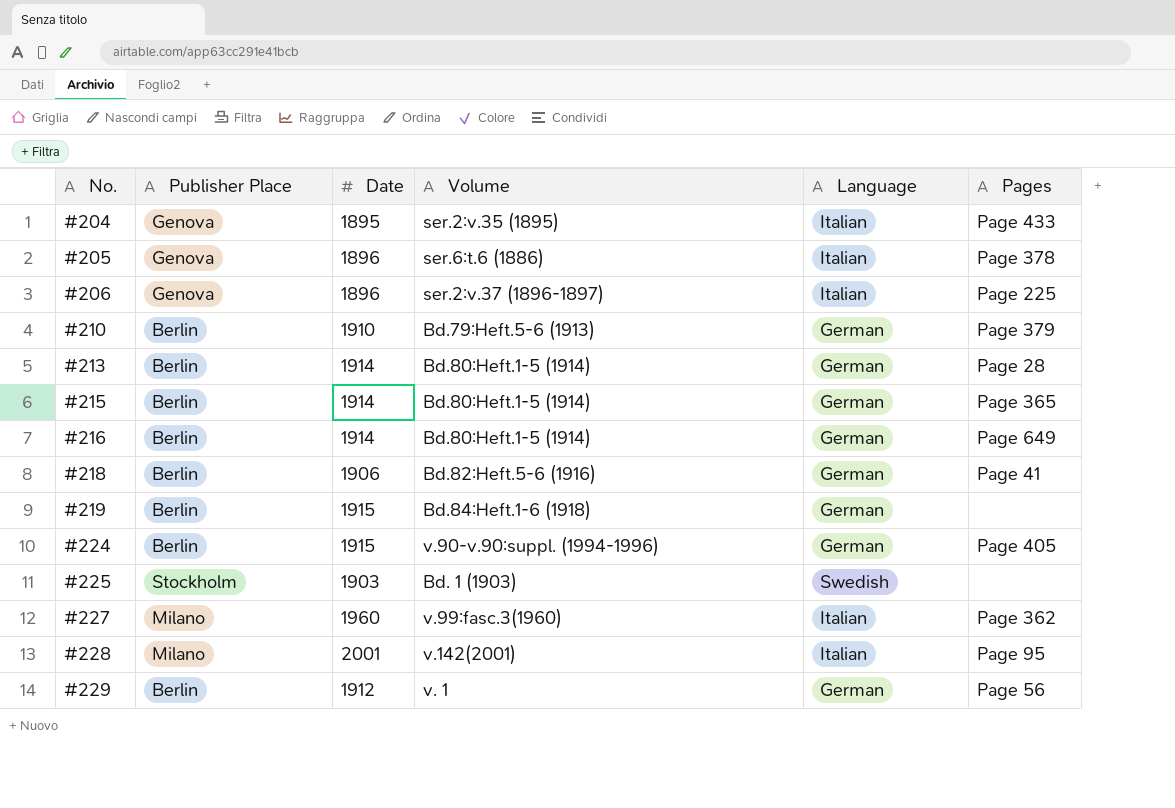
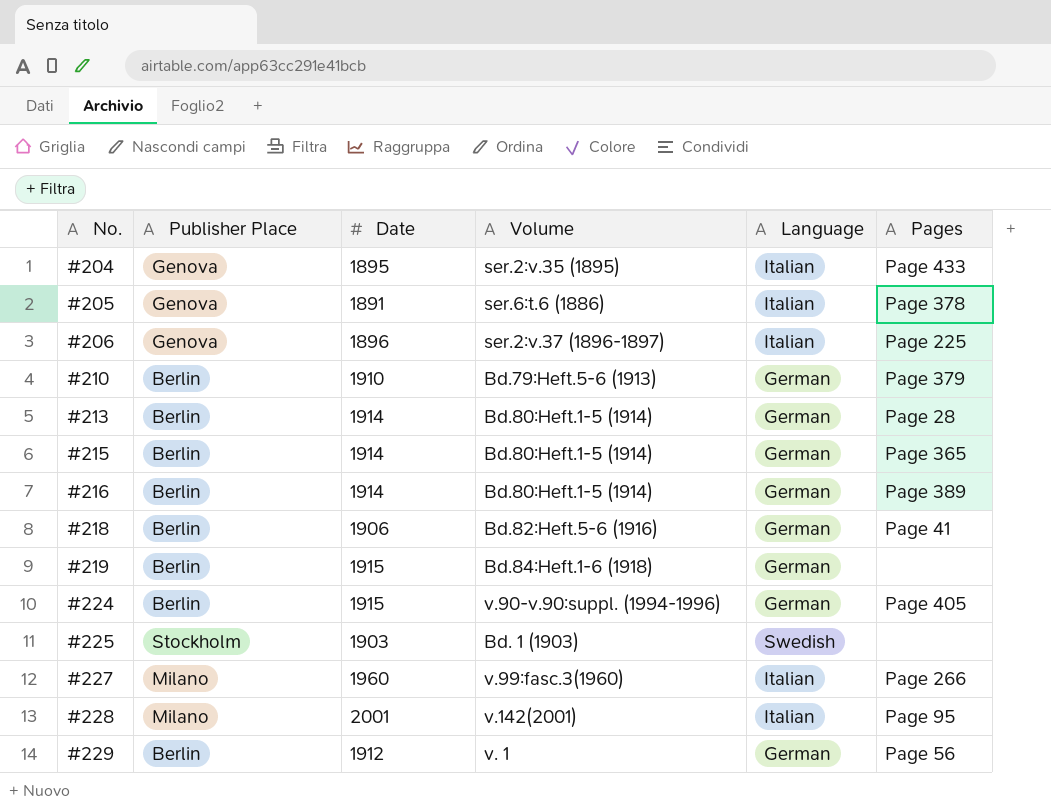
#205 | Date: 1896 -> 1891
#216 | Pages: Page 649 -> Page 389
#227 | Pages: Page 362 -> Page 266

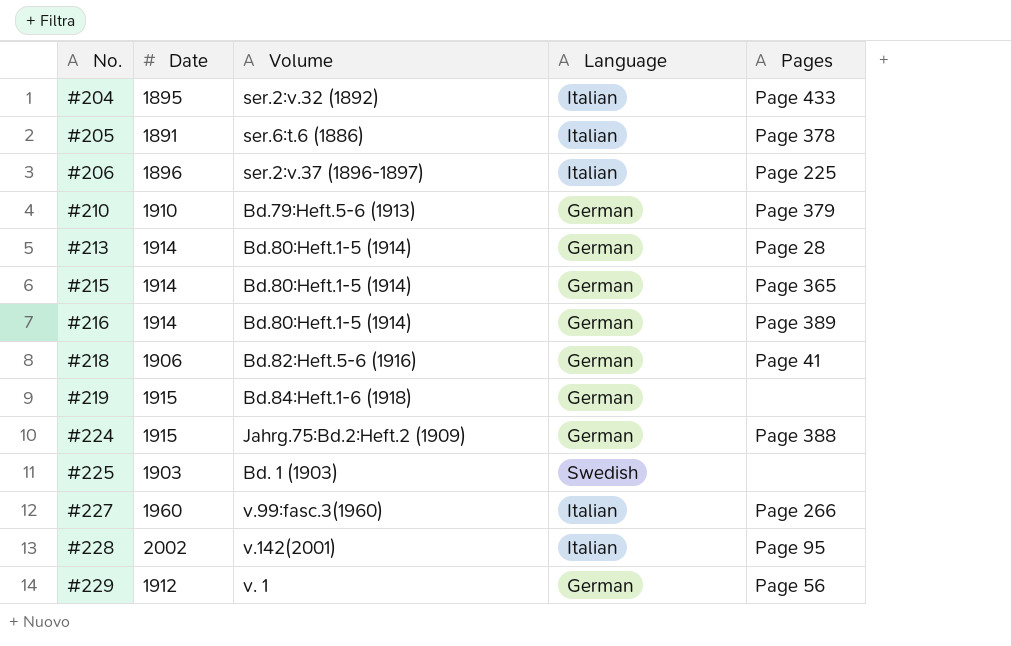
column Publisher Place | position: 2 -> none
#204 | Volume: ser.2:v.35 (1895) -> ser.2:v.32 (1892)
#224 | Volume: v.90-v.90:suppl. (1994-1996) -> Jahrg.75:Bd.2:Heft.2 (1909)
#224 | Pages: Page 405 -> Page 388
#228 | Date: 2001 -> 2002

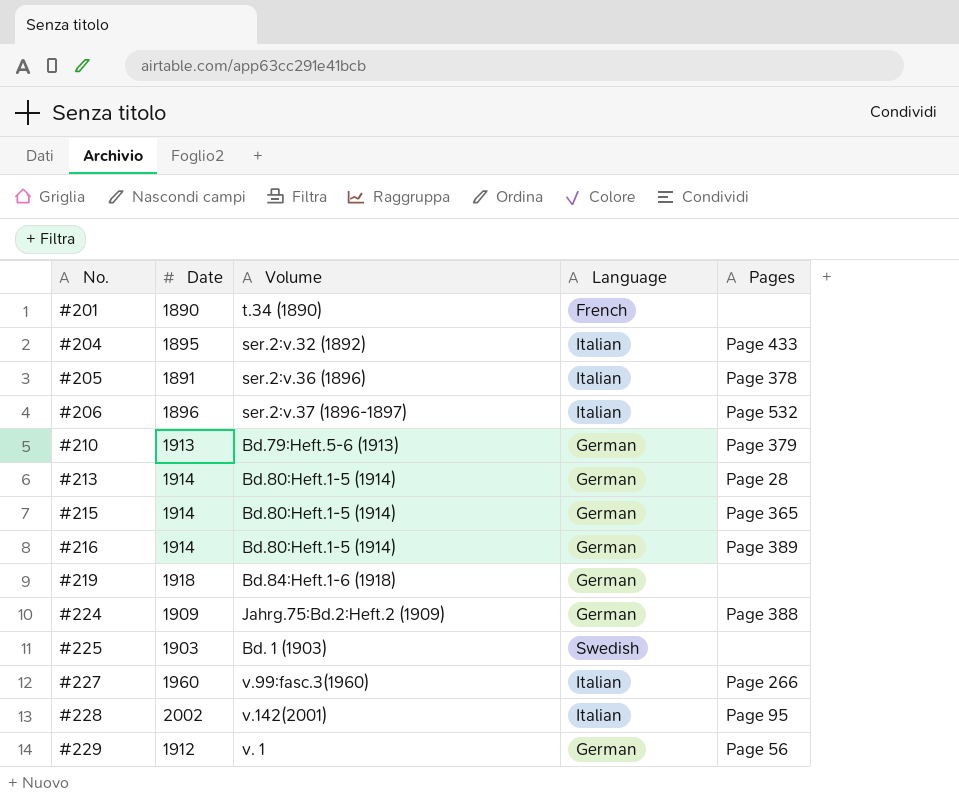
row #218: 1906 | Bd.82:Heft.5-6 (1916) | German | Page 41 -> none
row #201: none -> 1890 | t.34 (1890) | French | none
#205 | Volume: ser.6:t.6 (1886) -> ser.2:v.36 (1896)
#206 | Pages: Page 225 -> Page 532
#210 | Date: 1910 -> 1913
#219 | Date: 1915 -> 1918
#224 | Date: 1915 -> 1909

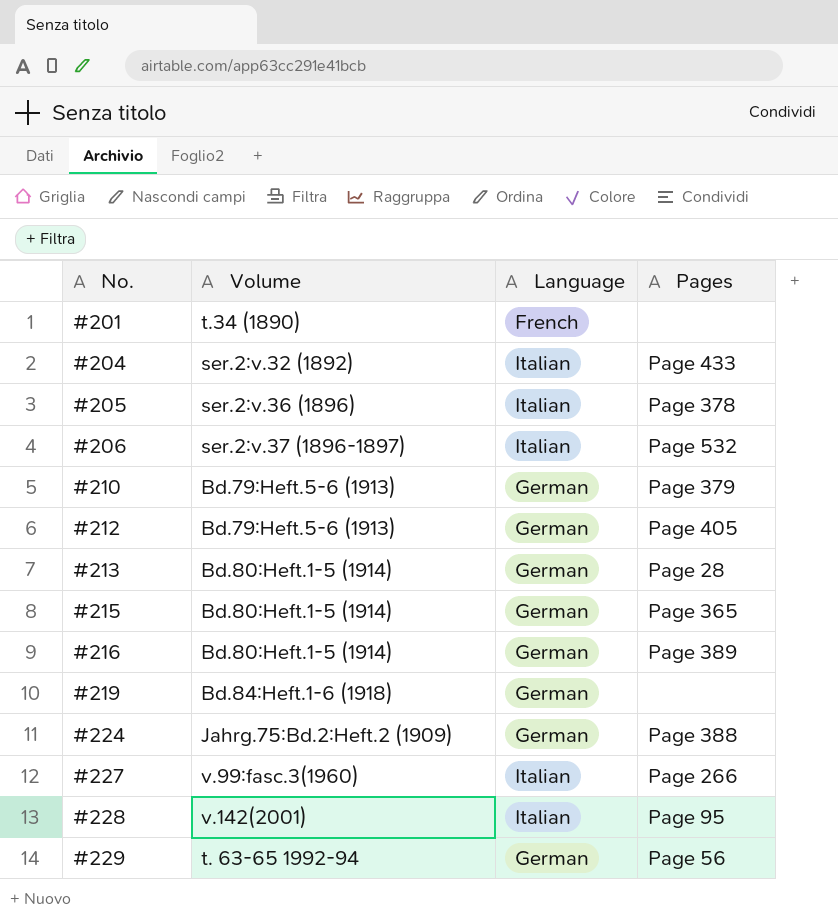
column Date | position: 2 -> none
row #225: 1903 | Bd. 1 (1903) | Swedish | none -> none
row #212: none -> Bd.79:Heft.5-6 (1913) | German | Page 405
#229 | Volume: v. 1 -> t. 63-65 1992-94

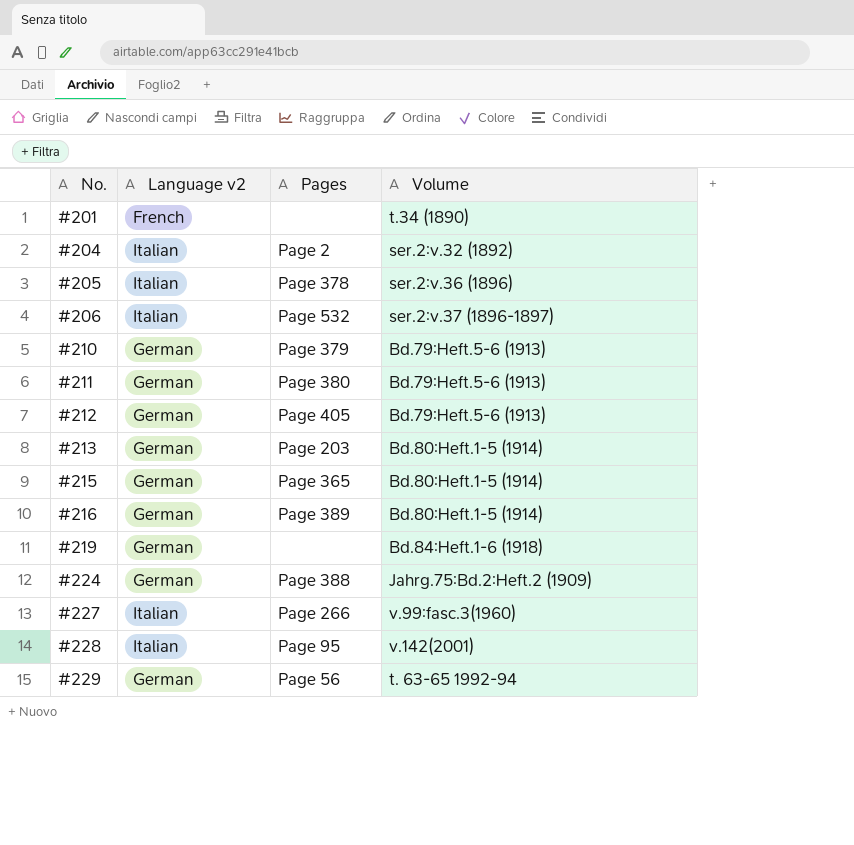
column name: Language -> Language v2
column Volume | position: 2 -> 4
#204 | Pages: Page 433 -> Page 2
row #211: none -> German | Page 380 | Bd.79:Heft.5-6 (1913)
#213 | Pages: Page 28 -> Page 203

